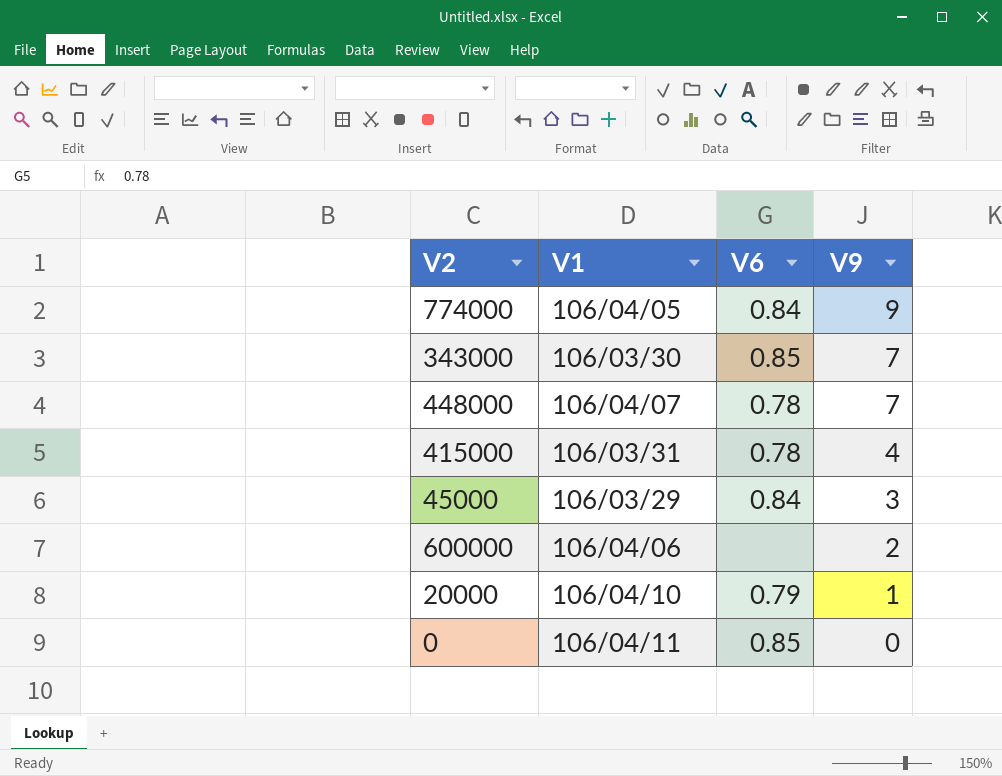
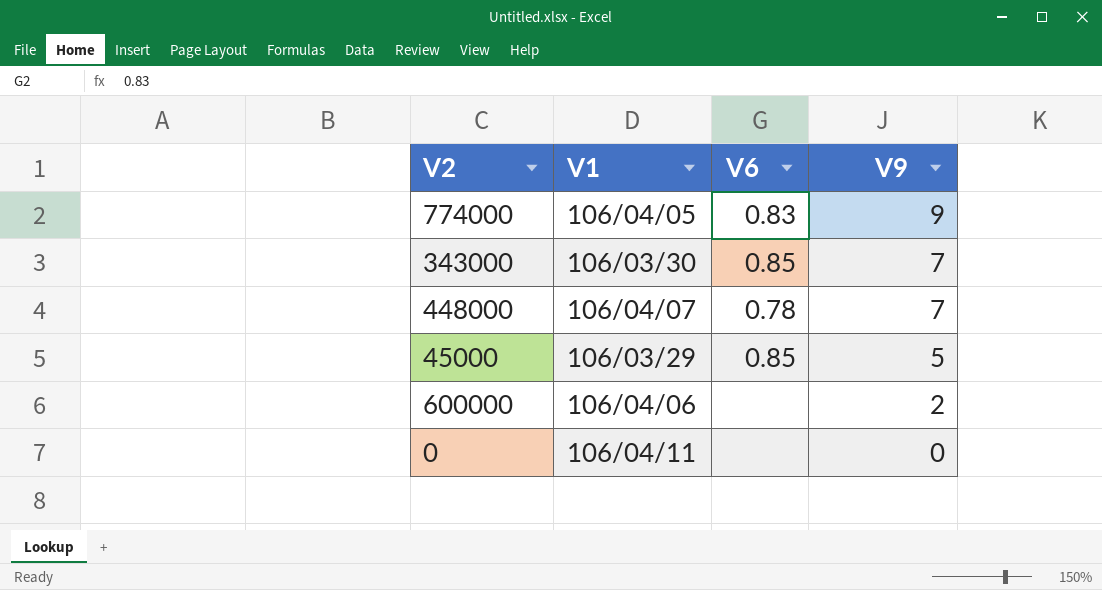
row 415000: 106/03/31 | 0.78 | 4 -> none
row 20000: 106/04/10 | 0.79 | 1 -> none
774000 | V6: 0.84 -> 0.83
45000 | V6: 0.84 -> 0.85
45000 | V9: 3 -> 5
0 | V6: 0.85 -> none

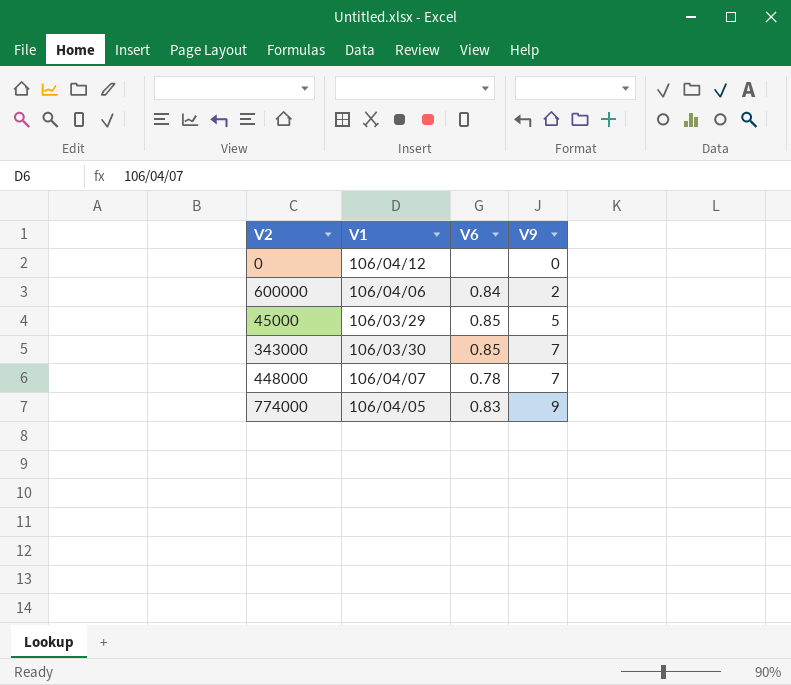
row order: V9 descending -> V9 ascending
0 | V1: 106/04/11 -> 106/04/12
600000 | V6: none -> 0.84

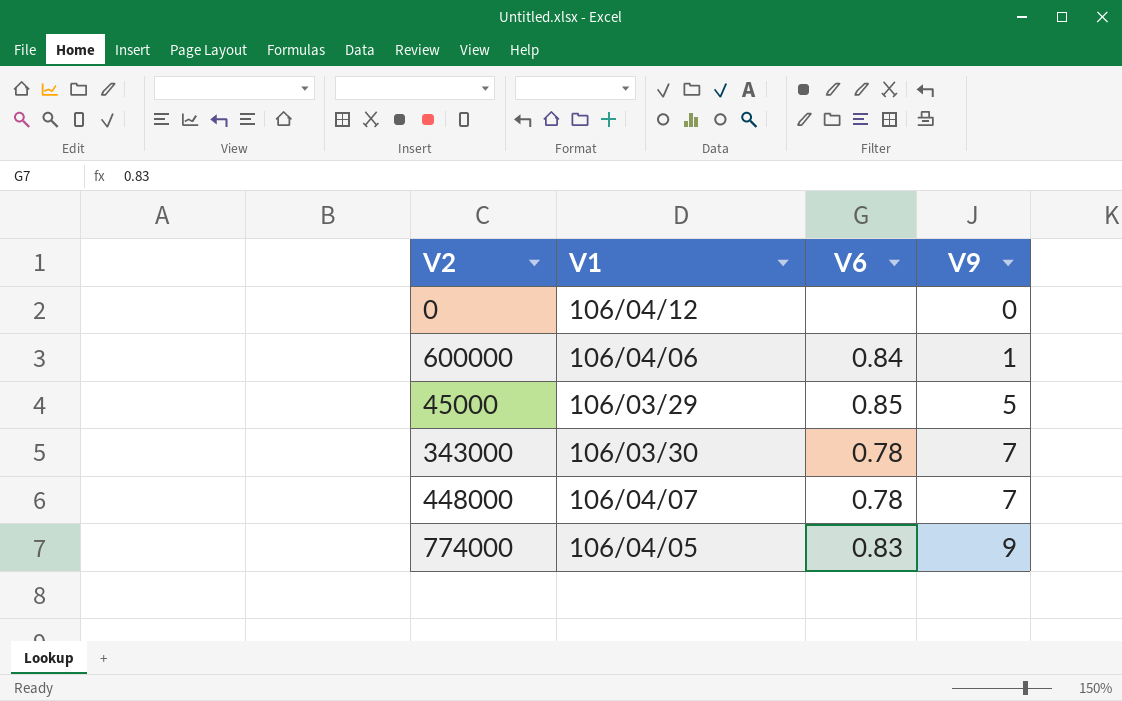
600000 | V9: 2 -> 1
343000 | V6: 0.85 -> 0.78

